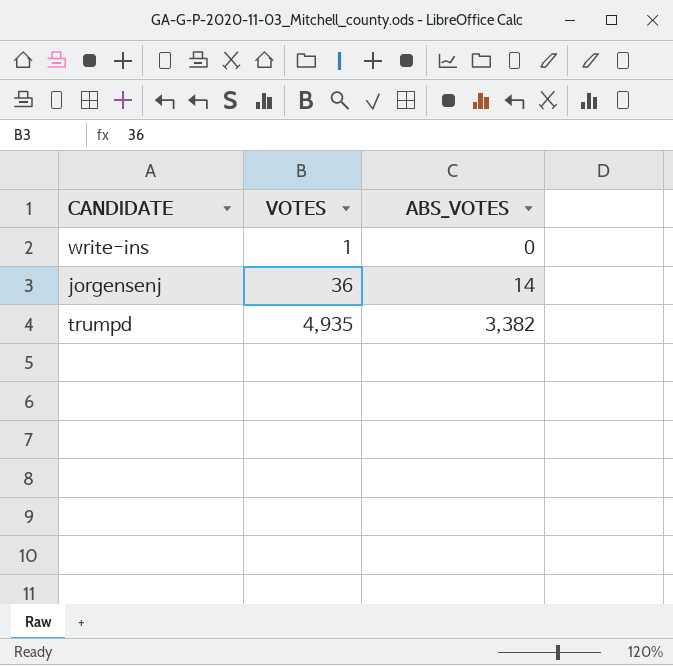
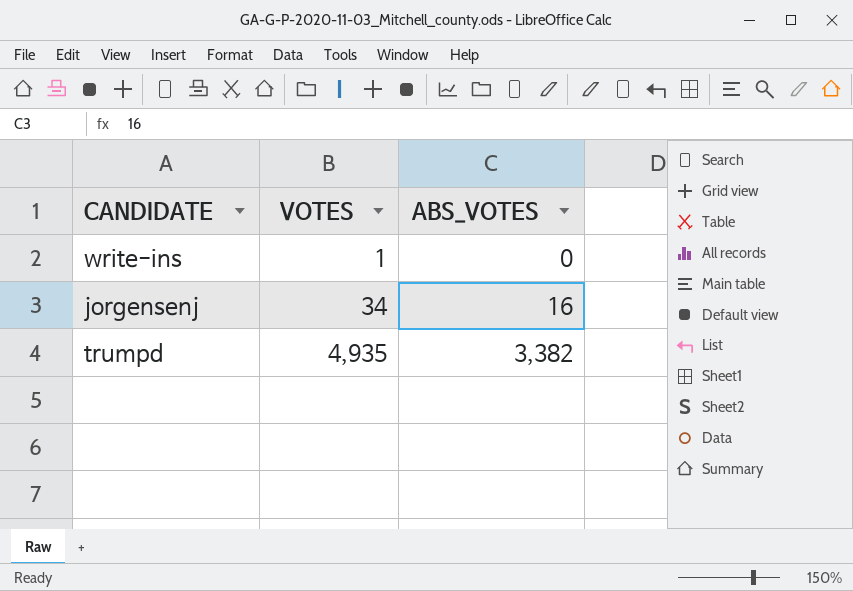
jorgensenj | VOTES: 36 -> 34
jorgensenj | ABS_VOTES: 14 -> 16

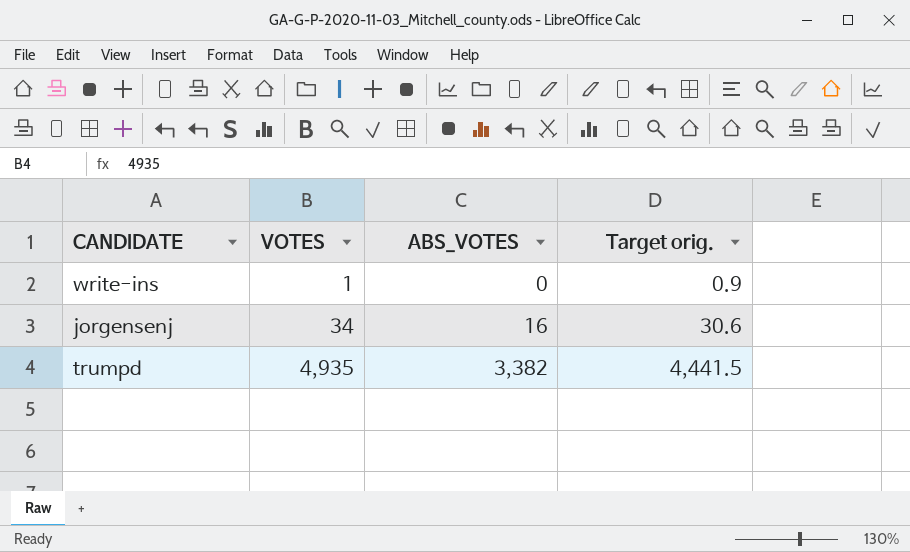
column Target orig. | formula: none -> [VOTES] * 0.9

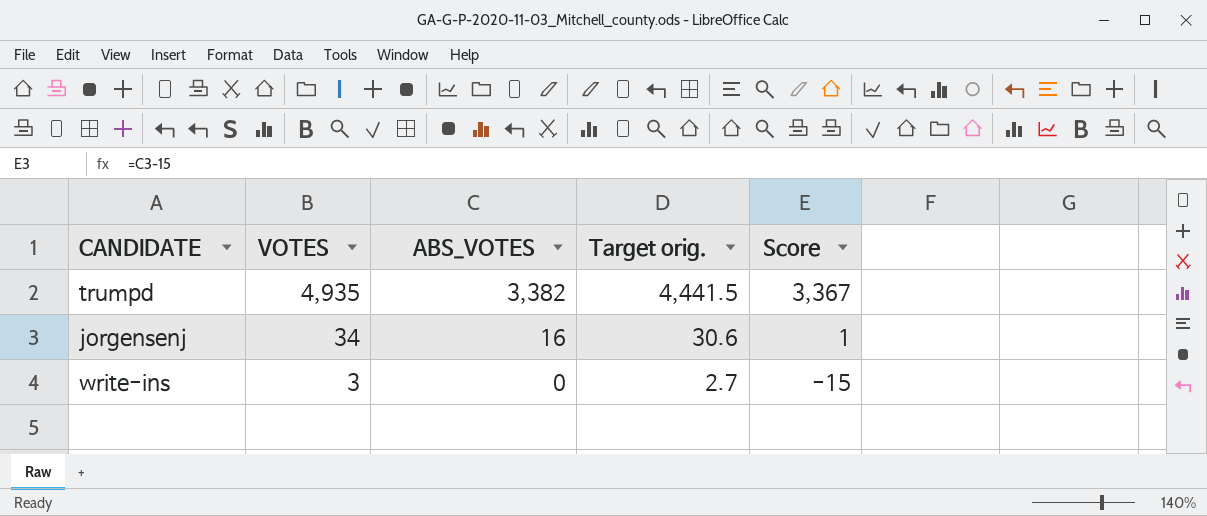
row order: VOTES ascending -> VOTES descending
column Score | formula: none -> [ABS_VOTES] - 15
write-ins | VOTES: 1 -> 3
write-ins | Target orig.: 0.9 -> 2.7

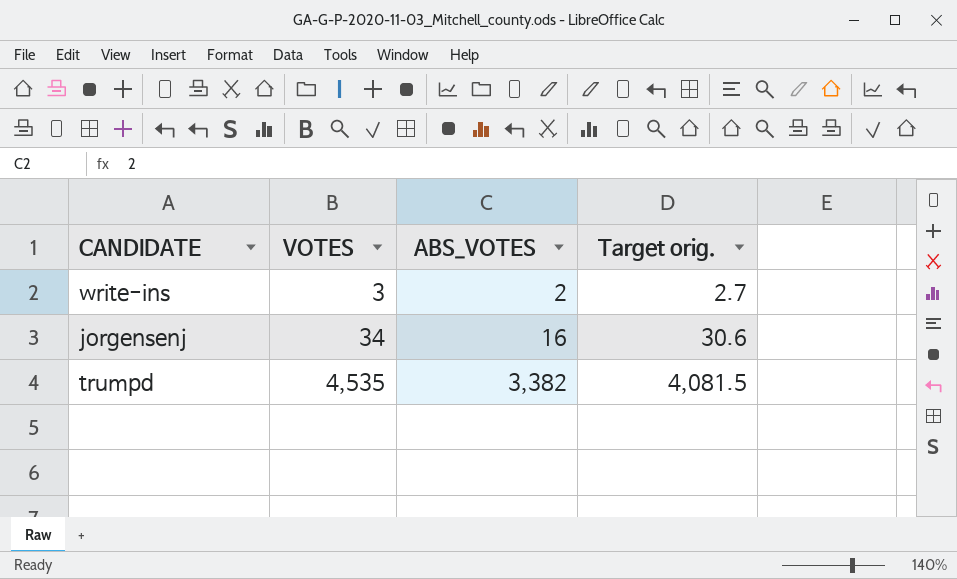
row order: VOTES descending -> VOTES ascending
column Score | formula: [ABS_VOTES] - 15 -> none
write-ins | ABS_VOTES: 0 -> 2
trumpd | VOTES: 4,935 -> 4,535
trumpd | Target orig.: 4,441.5 -> 4,081.5

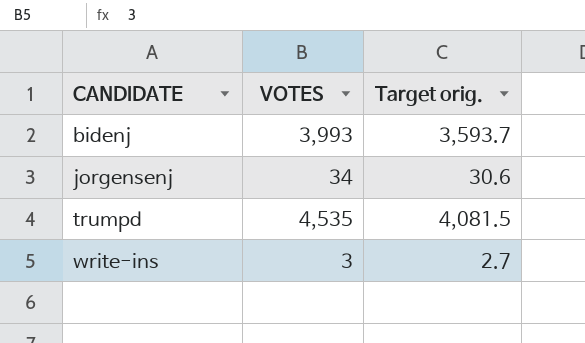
row order: VOTES ascending -> CANDIDATE ascending
column ABS_VOTES | position: 3 -> none
row bidenj: none -> 3,993 | 3,593.7

